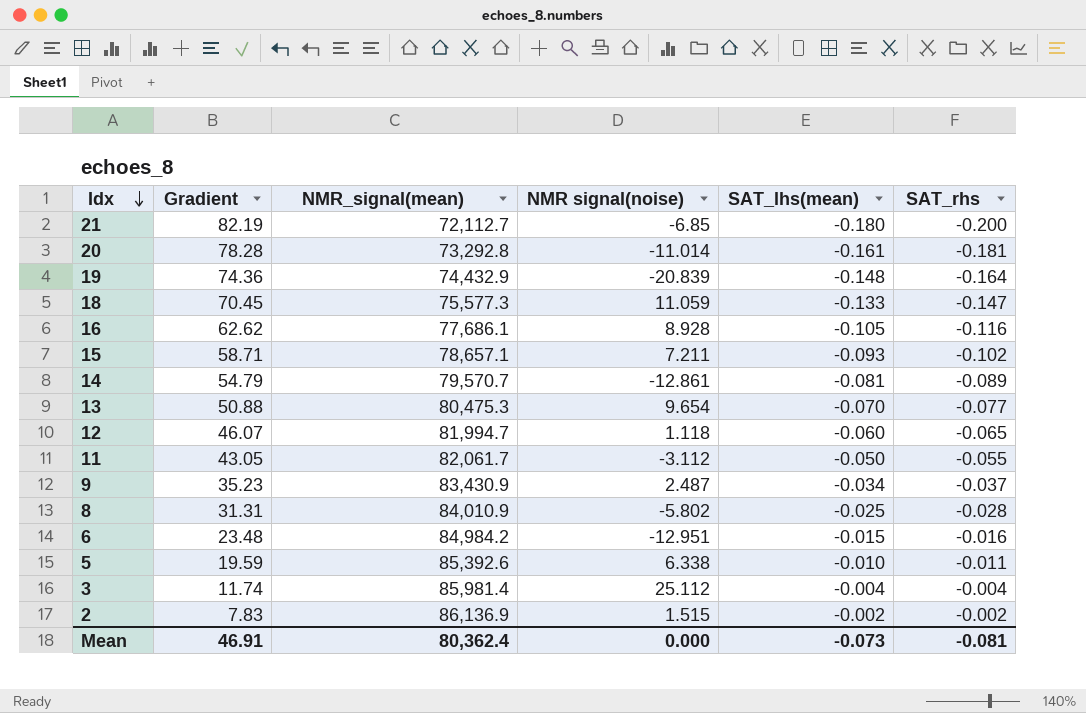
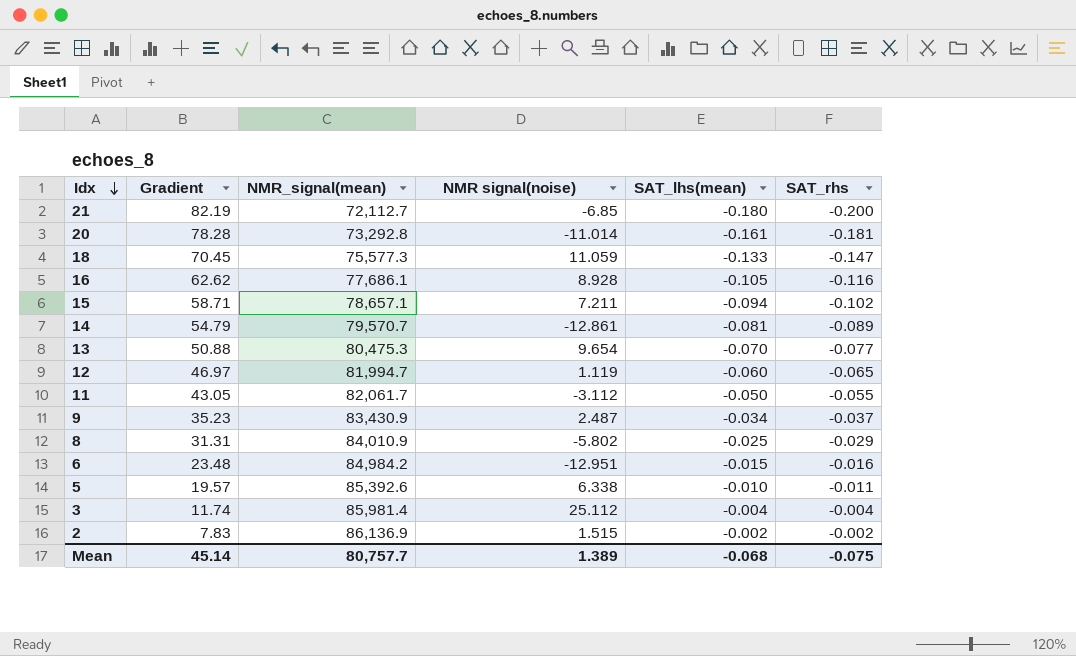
row 19: 74.36 | 74,432.9 | -20.839 | -0.148 | -0.164 -> none
15 | SAT_lhs(mean): -0.093 -> -0.094
12 | Gradient: 46.07 -> 46.97
12 | NMR signal(noise): 1.118 -> 1.119
8 | SAT_rhs: -0.028 -> -0.029
5 | Gradient: 19.59 -> 19.57
Mean | Gradient: 46.91 -> 45.14
Mean | NMR_signal(mean): 80,362.4 -> 80,757.7
Mean | NMR signal(noise): 0.000 -> 1.389
Mean | SAT_lhs(mean): -0.073 -> -0.068
Mean | SAT_rhs: -0.081 -> -0.075

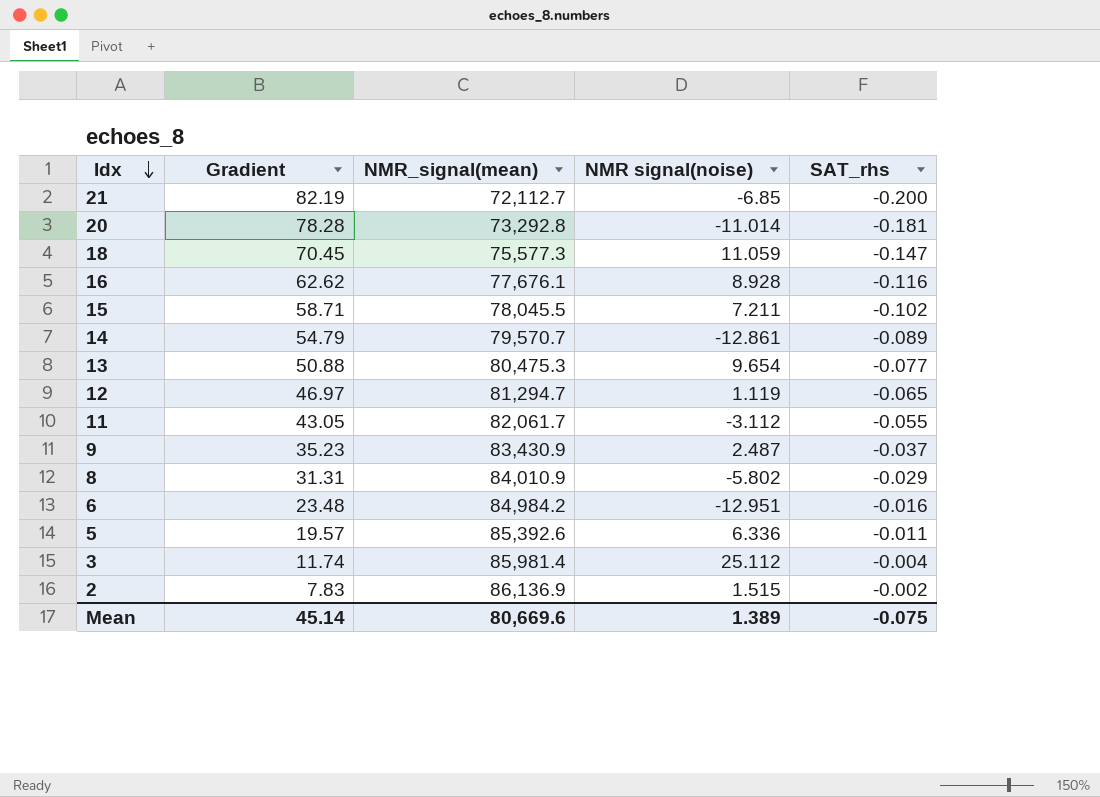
column SAT_lhs(mean) | position: 5 -> none
16 | NMR_signal(mean): 77,686.1 -> 77,676.1
15 | NMR_signal(mean): 78,657.1 -> 78,045.5
12 | NMR_signal(mean): 81,994.7 -> 81,294.7
5 | NMR signal(noise): 6.338 -> 6.336
Mean | NMR_signal(mean): 80,757.7 -> 80,669.6

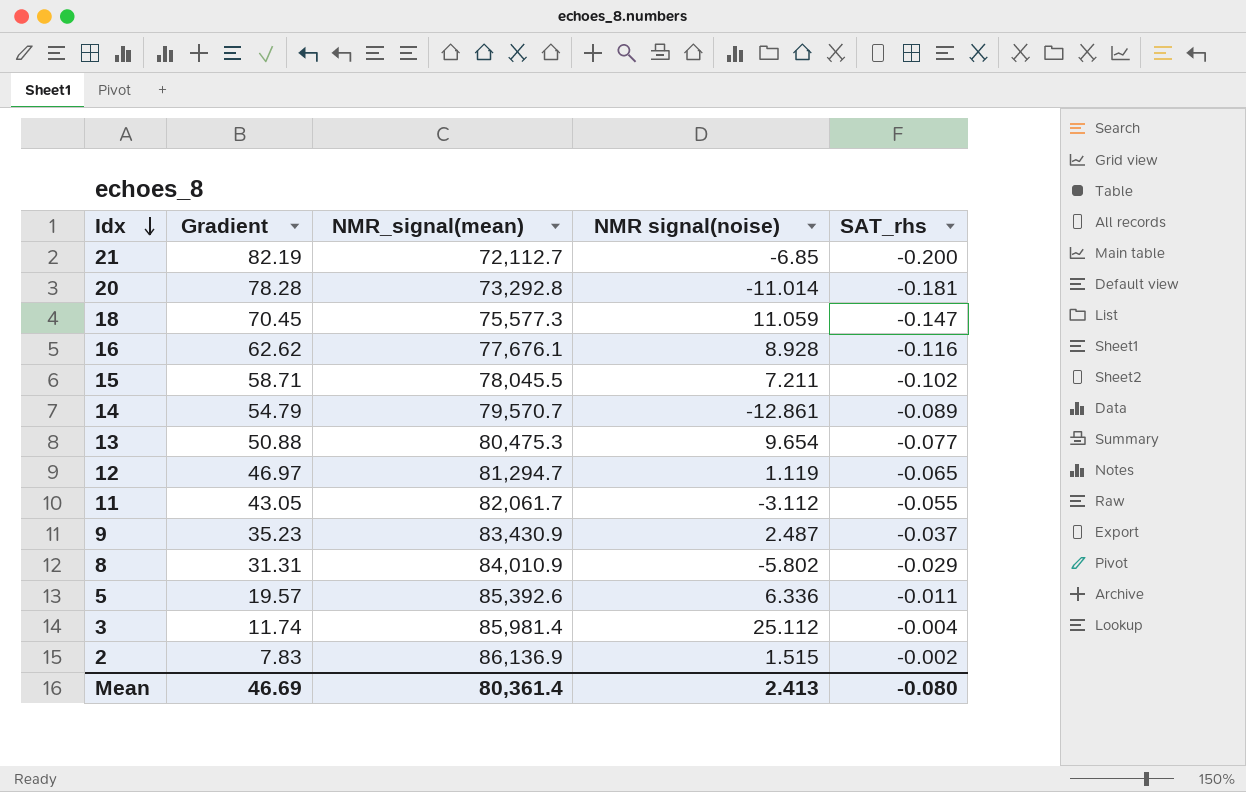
row 6: 23.48 | 84,984.2 | -12.951 | -0.016 -> none
Mean | Gradient: 45.14 -> 46.69
Mean | NMR_signal(mean): 80,669.6 -> 80,361.4
Mean | NMR signal(noise): 1.389 -> 2.413
Mean | SAT_rhs: -0.075 -> -0.080

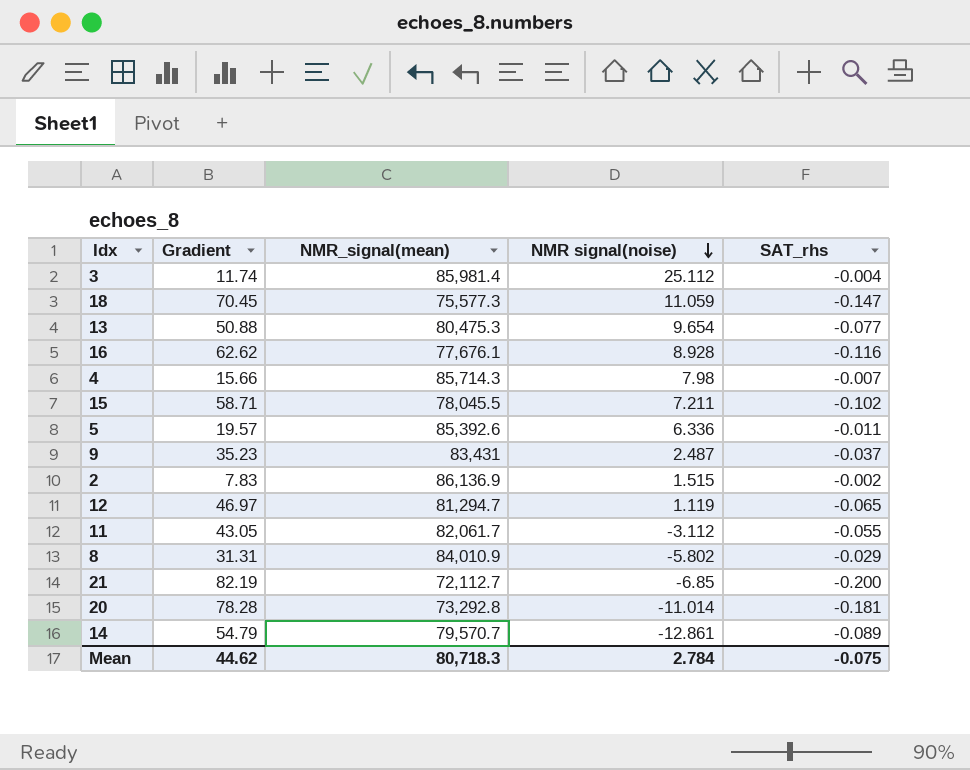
row order: Idx descending -> NMR signal(noise) descending
row 4: none -> 15.66 | 85,714.3 | 7.98 | -0.007
9 | NMR_signal(mean): 83,430.9 -> 83,431
Mean | Gradient: 46.69 -> 44.62
Mean | NMR_signal(mean): 80,361.4 -> 80,718.3
Mean | NMR signal(noise): 2.413 -> 2.784
Mean | SAT_rhs: -0.080 -> -0.075

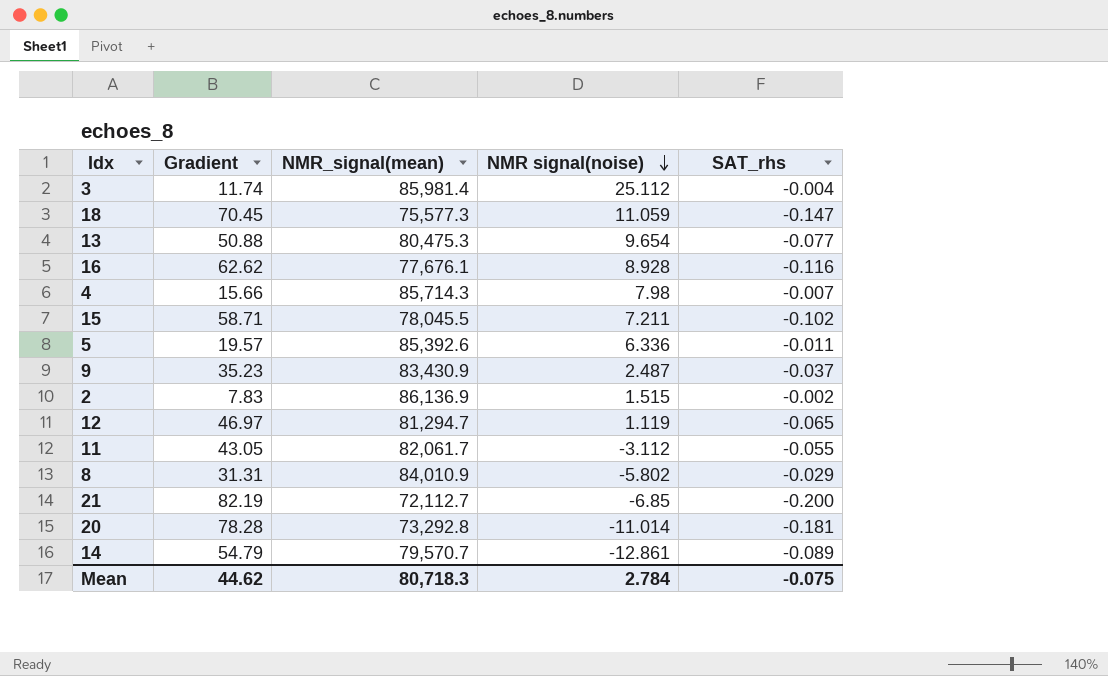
9 | NMR_signal(mean): 83,431 -> 83,430.9

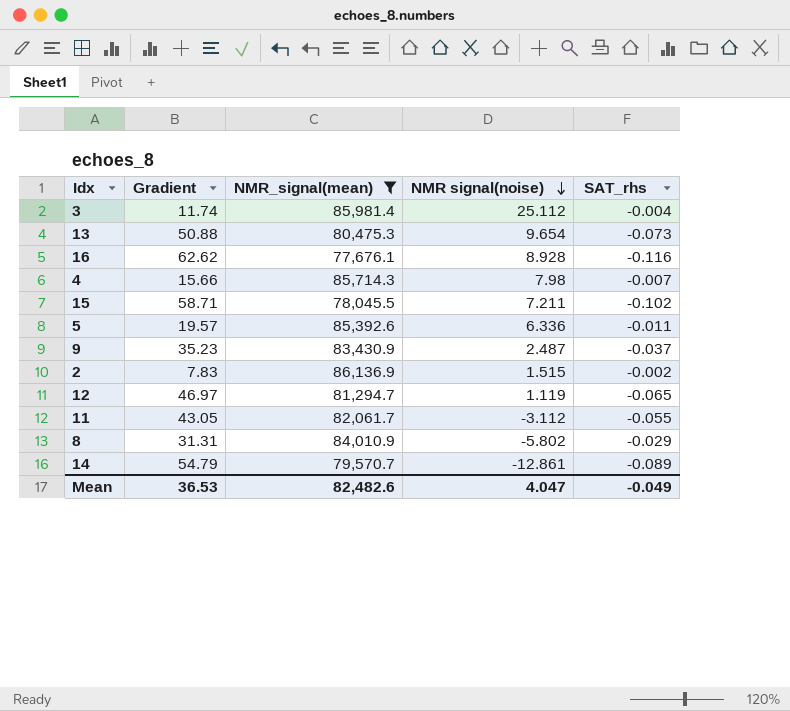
filter: none -> NMR_signal(mean) >= 77,676.1
13 | SAT_rhs: -0.077 -> -0.073
Mean | Gradient: 44.62 -> 36.53
Mean | NMR_signal(mean): 80,718.3 -> 82,482.6
Mean | NMR signal(noise): 2.784 -> 4.047
Mean | SAT_rhs: -0.075 -> -0.049

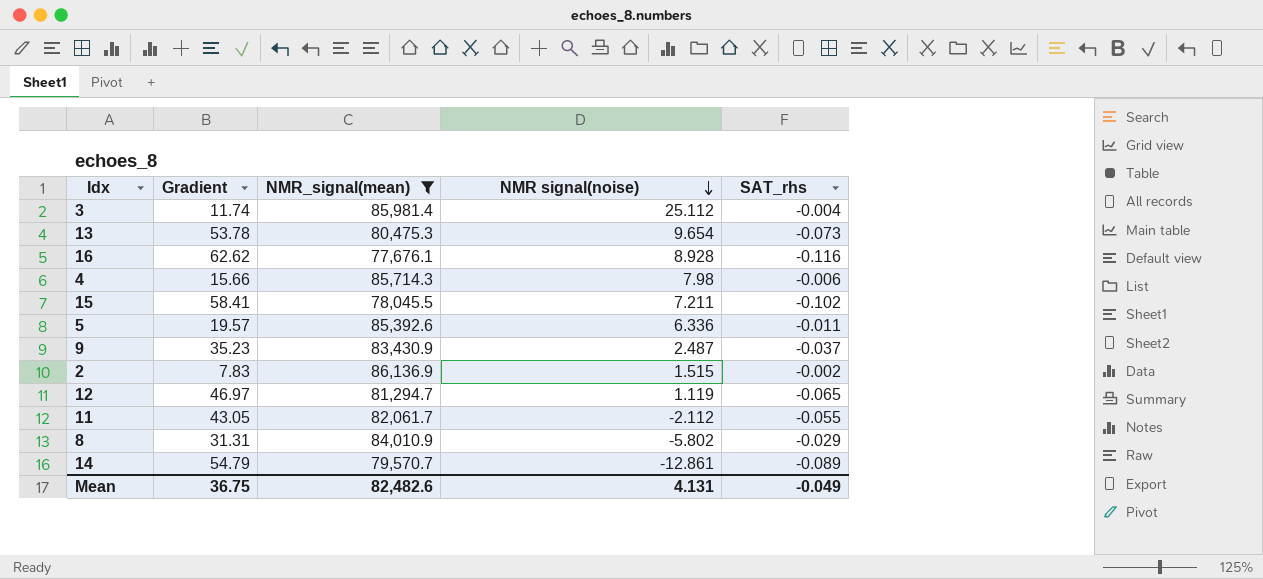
13 | Gradient: 50.88 -> 53.78
4 | SAT_rhs: -0.007 -> -0.006
15 | Gradient: 58.71 -> 58.41
11 | NMR signal(noise): -3.112 -> -2.112
Mean | Gradient: 36.53 -> 36.75
Mean | NMR signal(noise): 4.047 -> 4.131

